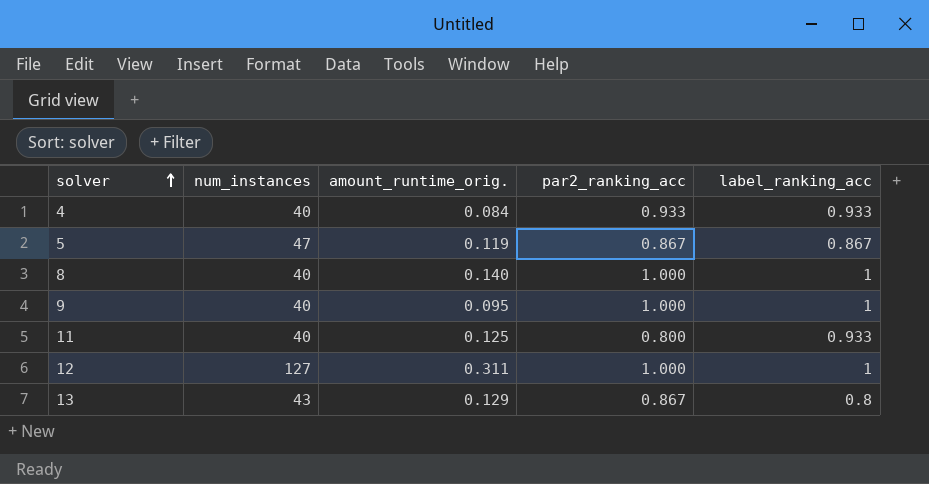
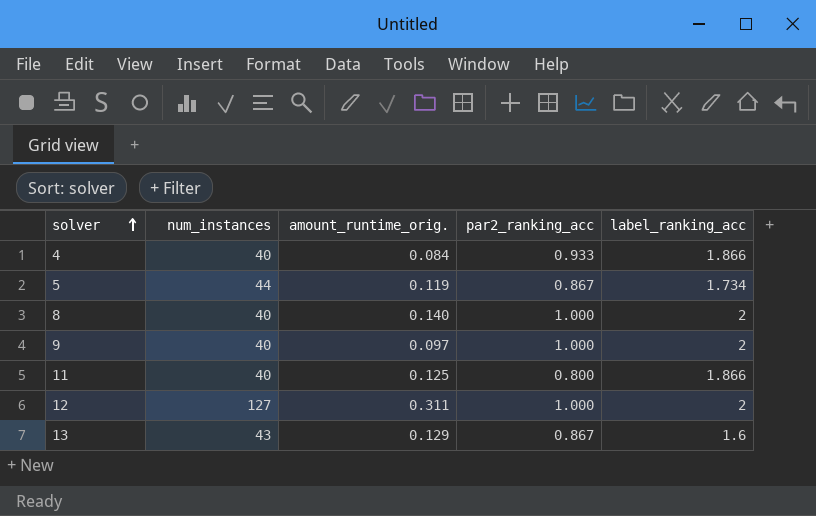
4 | label_ranking_acc: 0.933 -> 1.866
5 | num_instances: 47 -> 44
5 | label_ranking_acc: 0.867 -> 1.734
8 | label_ranking_acc: 1 -> 2
9 | amount_runtime_orig.: 0.095 -> 0.097
9 | label_ranking_acc: 1 -> 2
11 | label_ranking_acc: 0.933 -> 1.866
12 | label_ranking_acc: 1 -> 2
13 | label_ranking_acc: 0.8 -> 1.6

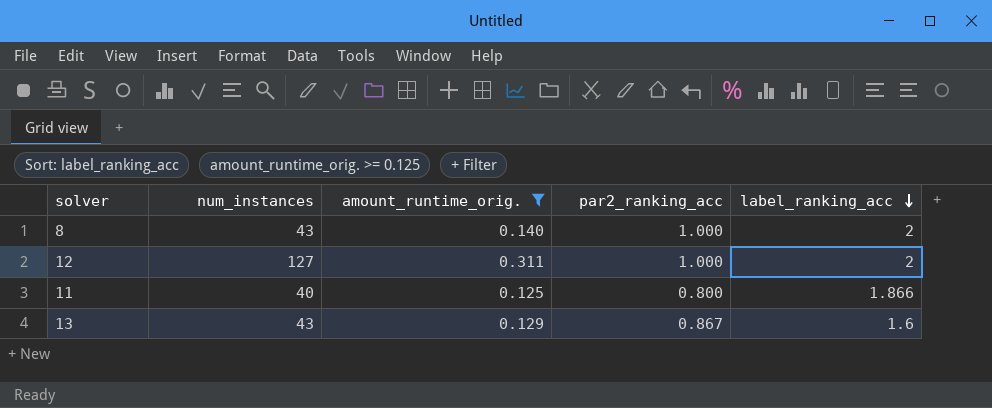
filter: none -> amount_runtime_orig. >= 0.125
row order: solver ascending -> label_ranking_acc descending
8 | num_instances: 40 -> 43

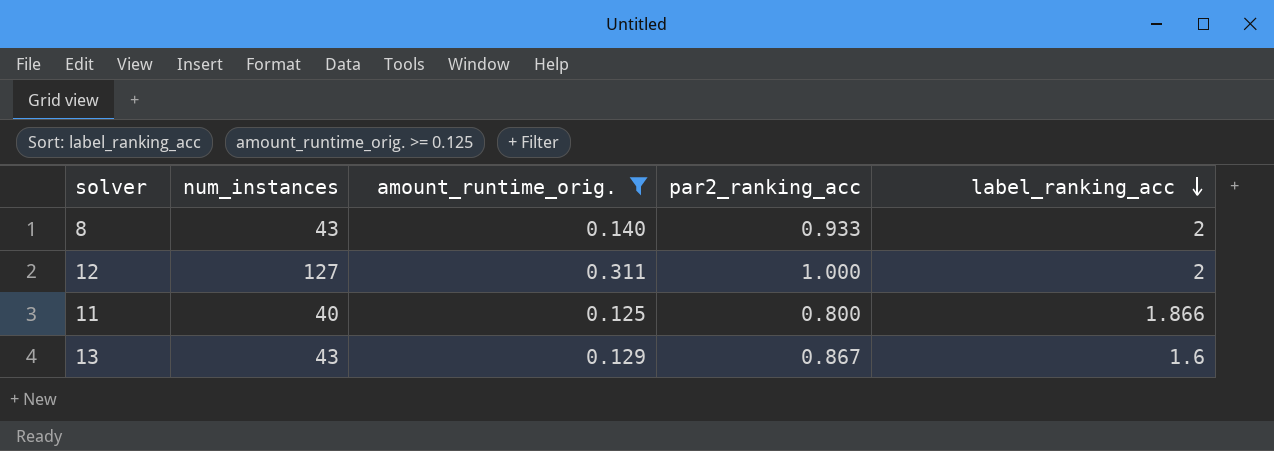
8 | par2_ranking_acc: 1.000 -> 0.933

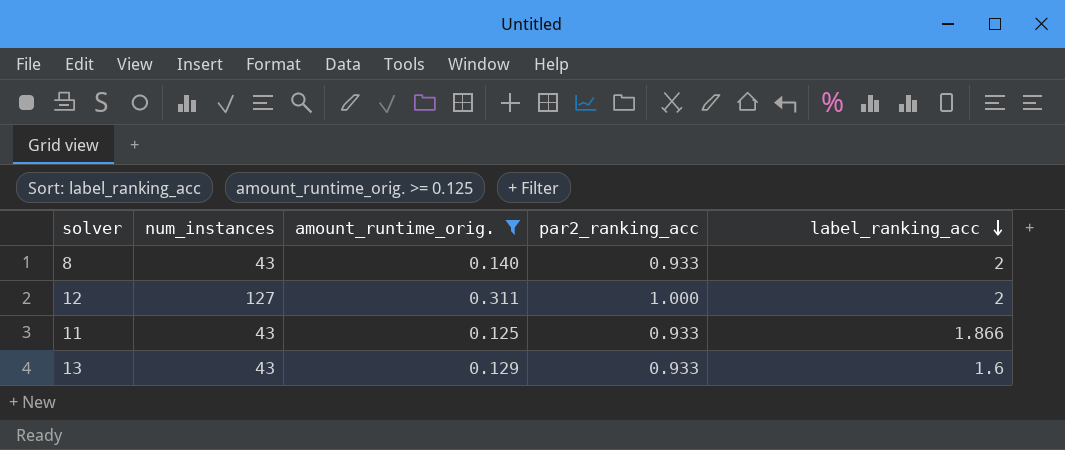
11 | num_instances: 40 -> 43
11 | par2_ranking_acc: 0.800 -> 0.933
13 | par2_ranking_acc: 0.867 -> 0.933

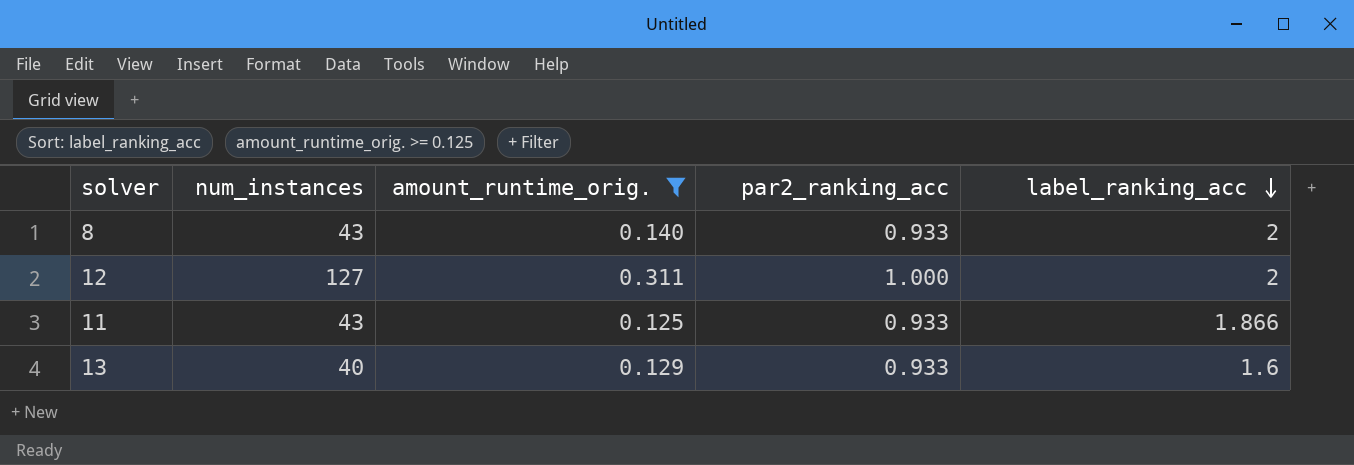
13 | num_instances: 43 -> 40

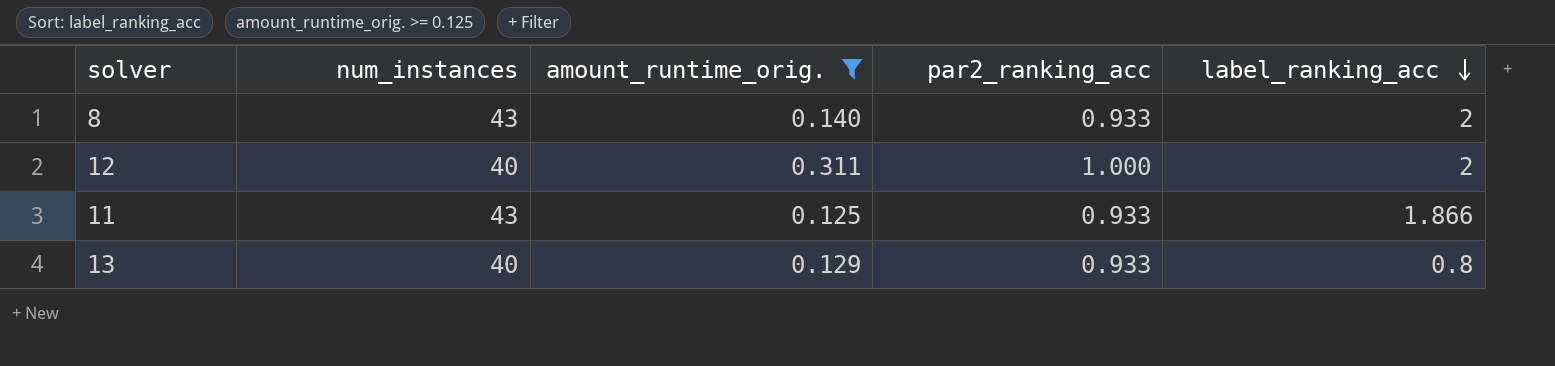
12 | num_instances: 127 -> 40
13 | label_ranking_acc: 1.6 -> 0.8

